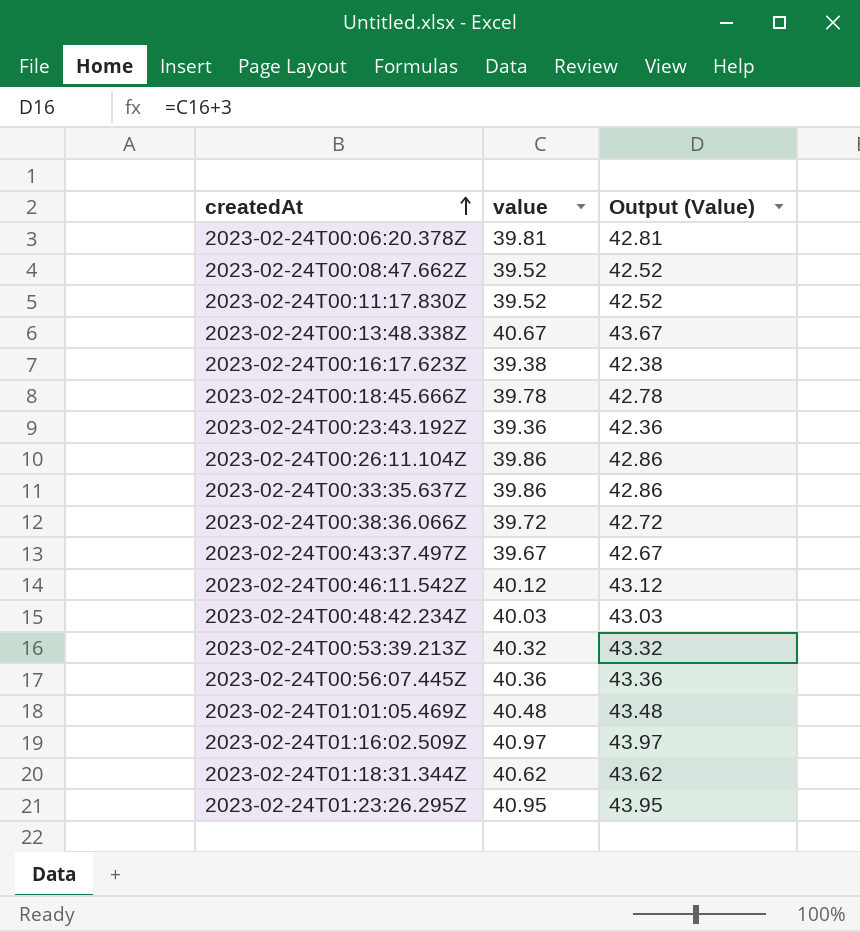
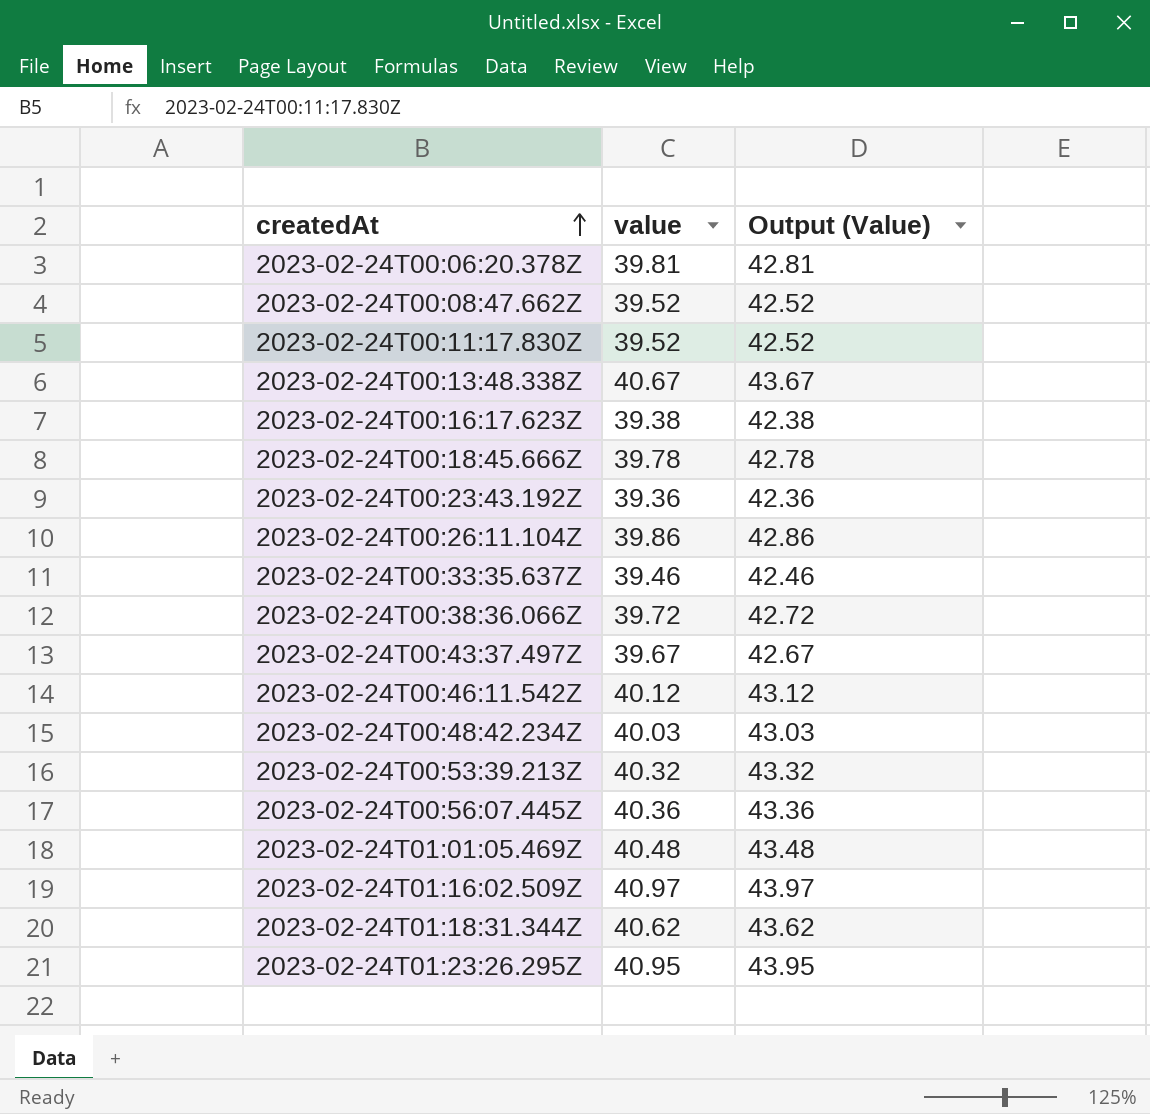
2023-02-24T00:33:35.637Z | value: 39.86 -> 39.46
2023-02-24T00:33:35.637Z | Output (Value): 42.86 -> 42.46

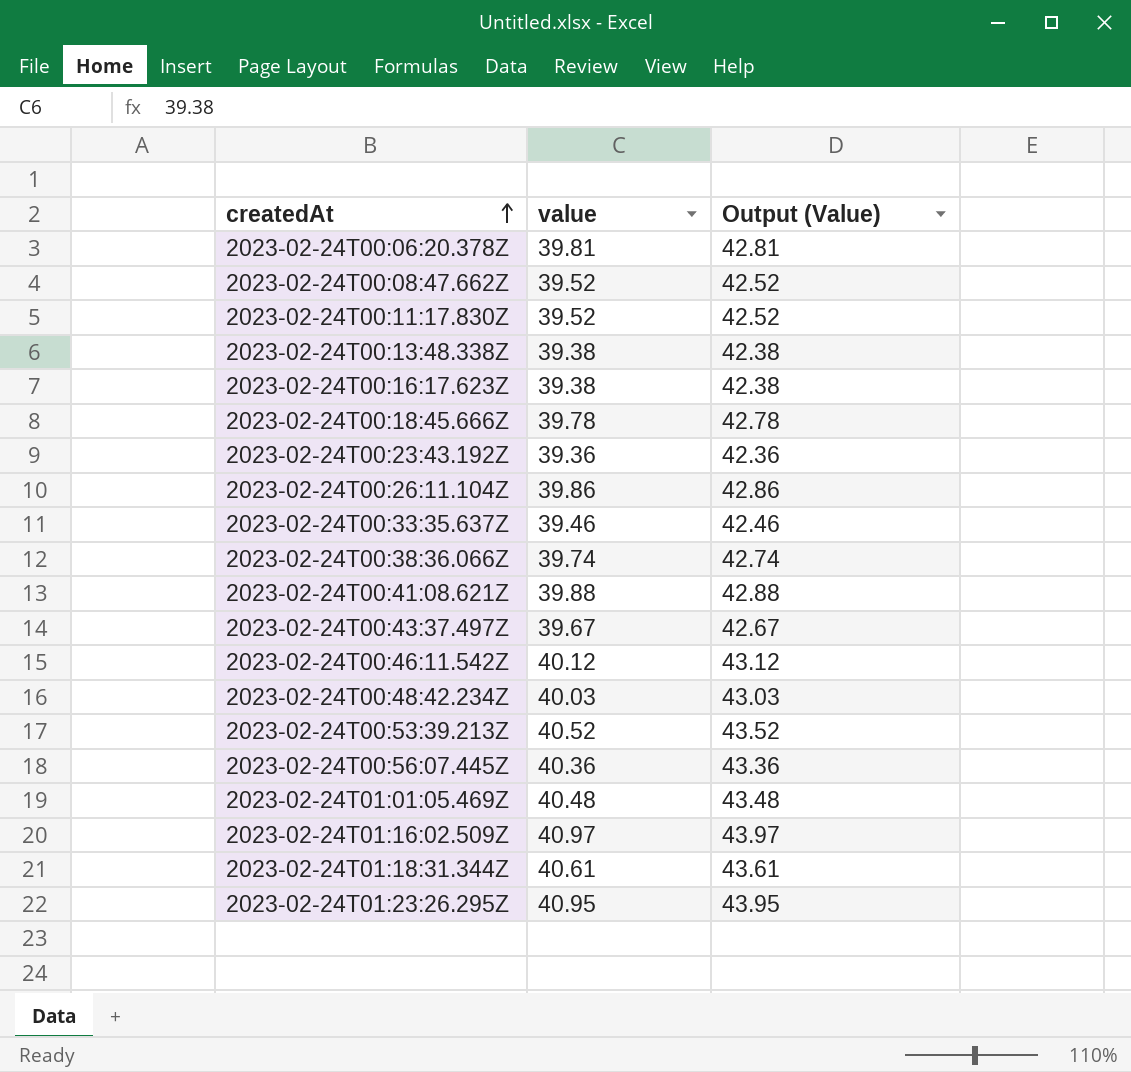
2023-02-24T00:13:48.338Z | value: 40.67 -> 39.38
2023-02-24T00:13:48.338Z | Output (Value): 43.67 -> 42.38
2023-02-24T00:38:36.066Z | value: 39.72 -> 39.74
2023-02-24T00:38:36.066Z | Output (Value): 42.72 -> 42.74
row 2023-02-24T00:41:08.621Z: none -> 39.88 | 42.88
2023-02-24T00:53:39.213Z | value: 40.32 -> 40.52
2023-02-24T00:53:39.213Z | Output (Value): 43.32 -> 43.52
2023-02-24T01:18:31.344Z | value: 40.62 -> 40.61
2023-02-24T01:18:31.344Z | Output (Value): 43.62 -> 43.61

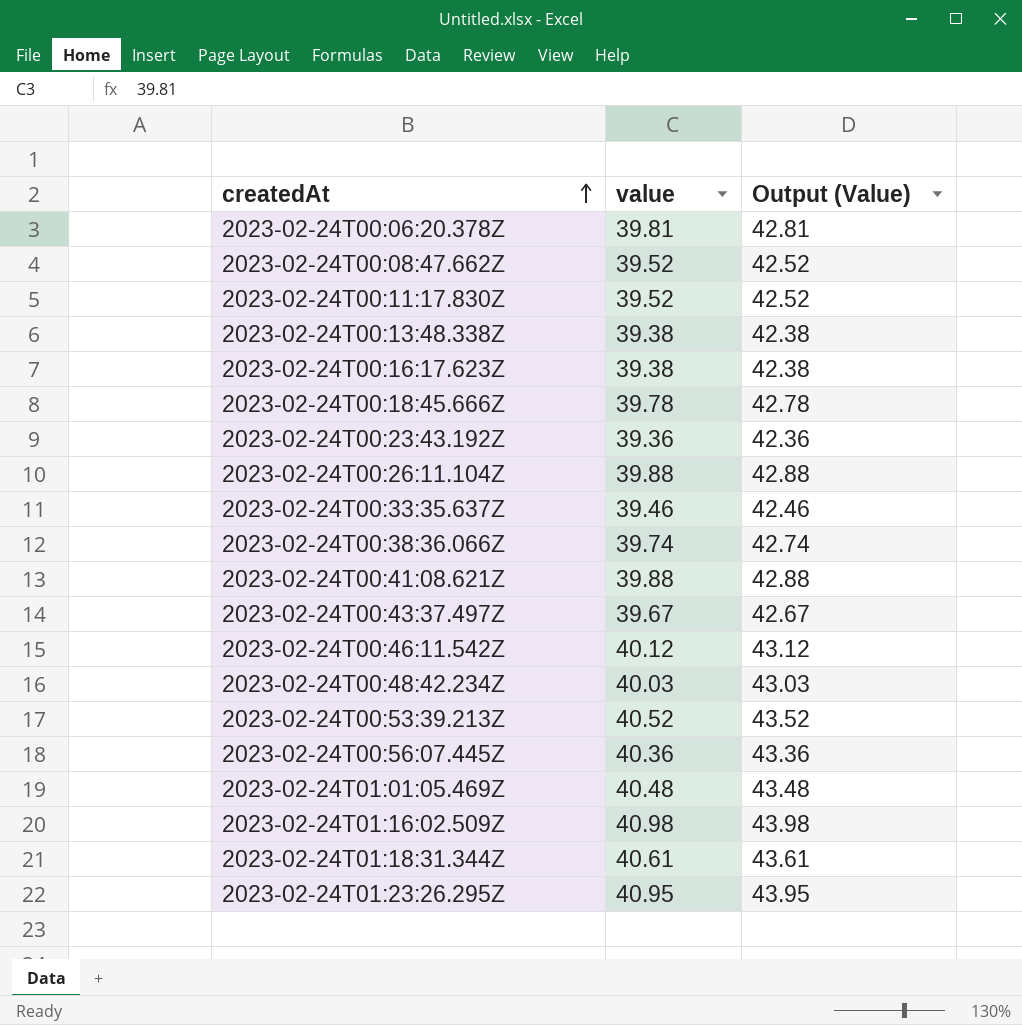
2023-02-24T00:26:11.104Z | value: 39.86 -> 39.88
2023-02-24T00:26:11.104Z | Output (Value): 42.86 -> 42.88
2023-02-24T01:16:02.509Z | value: 40.97 -> 40.98
2023-02-24T01:16:02.509Z | Output (Value): 43.97 -> 43.98

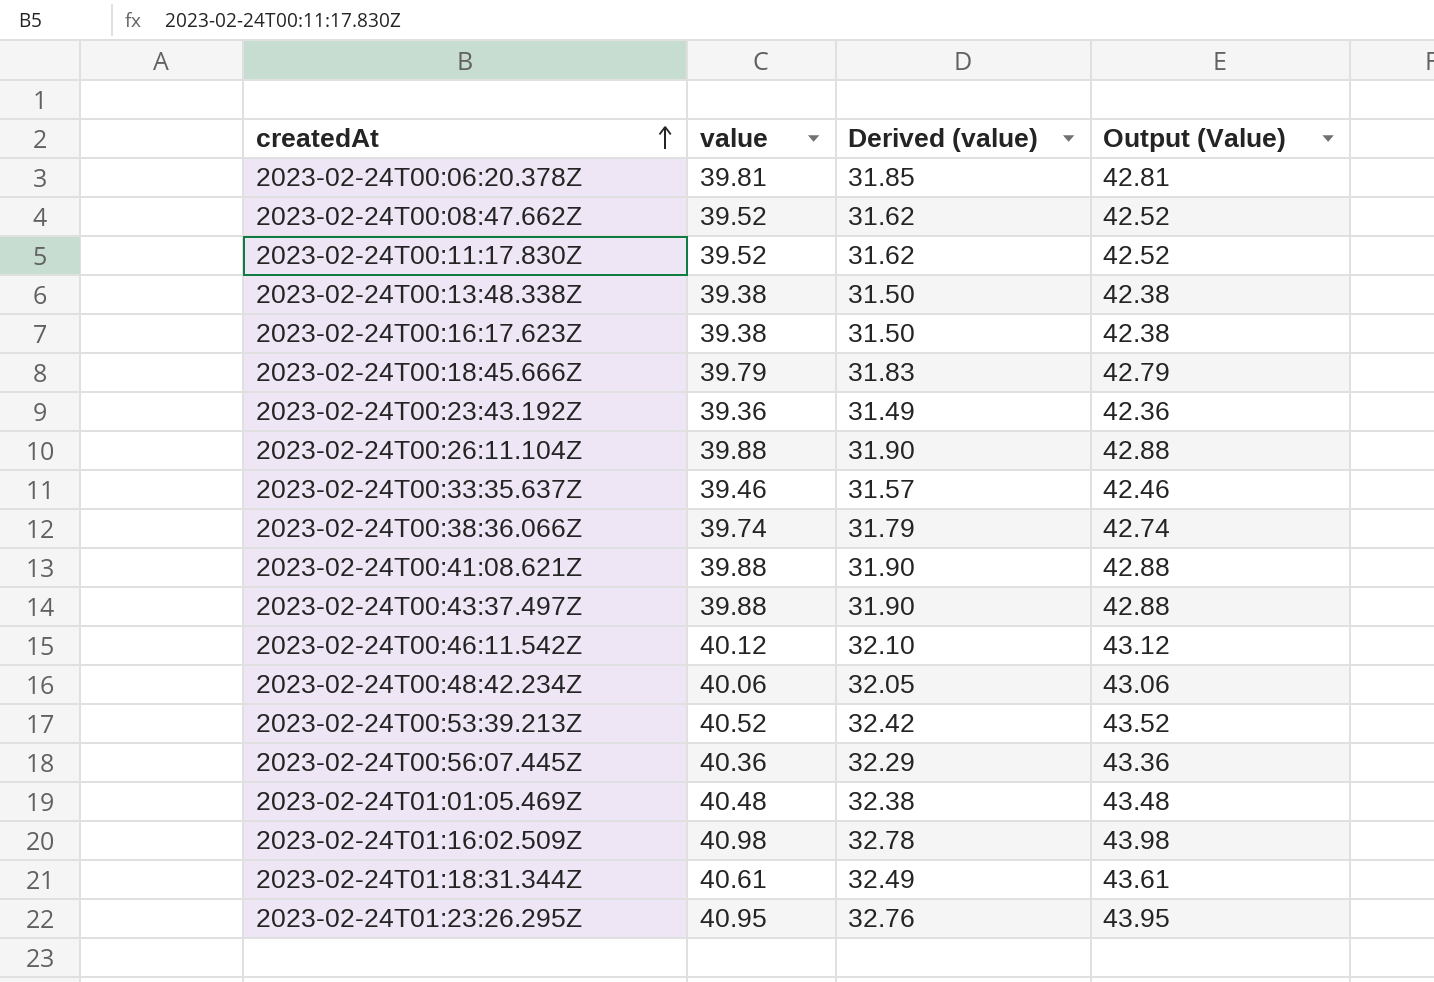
column Derived (value) | formula: none -> [value] * 0.8
2023-02-24T00:18:45.666Z | value: 39.78 -> 39.79
2023-02-24T00:18:45.666Z | Output (Value): 42.78 -> 42.79
2023-02-24T00:43:37.497Z | value: 39.67 -> 39.88
2023-02-24T00:43:37.497Z | Output (Value): 42.67 -> 42.88
2023-02-24T00:48:42.234Z | value: 40.03 -> 40.06
2023-02-24T00:48:42.234Z | Output (Value): 43.03 -> 43.06

